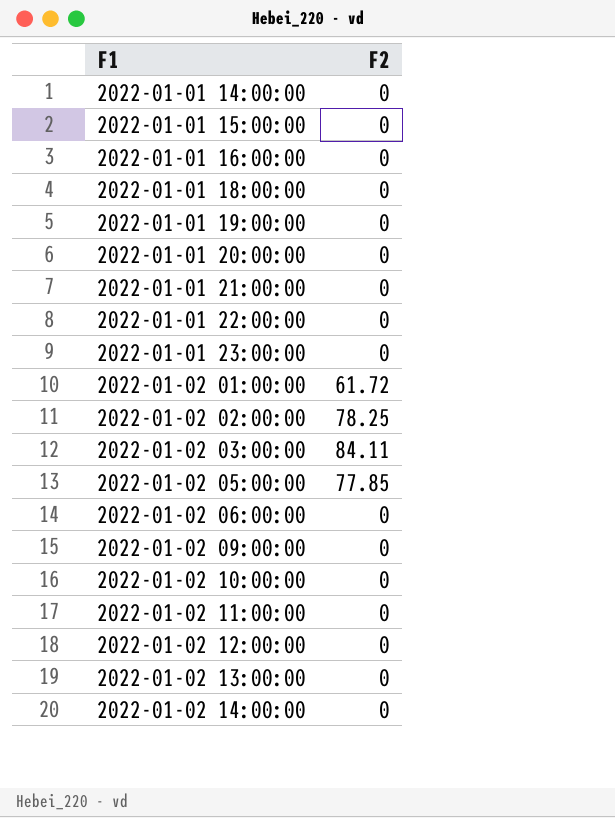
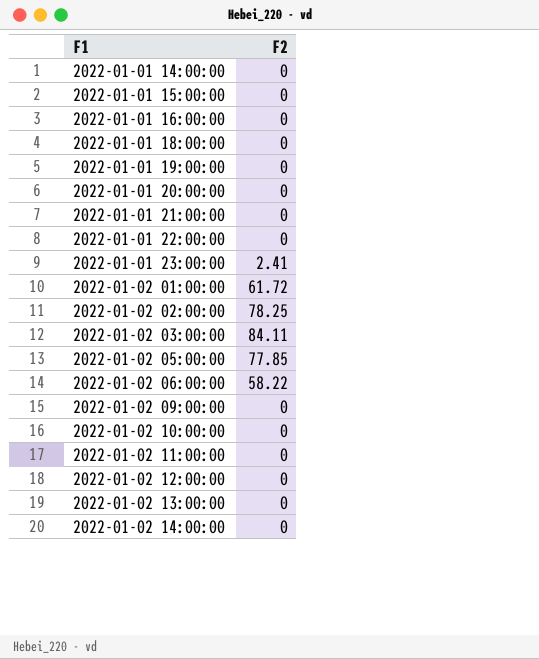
2022-01-01 23:00:00 | F2: 0 -> 2.41
2022-01-02 06:00:00 | F2: 0 -> 58.22

